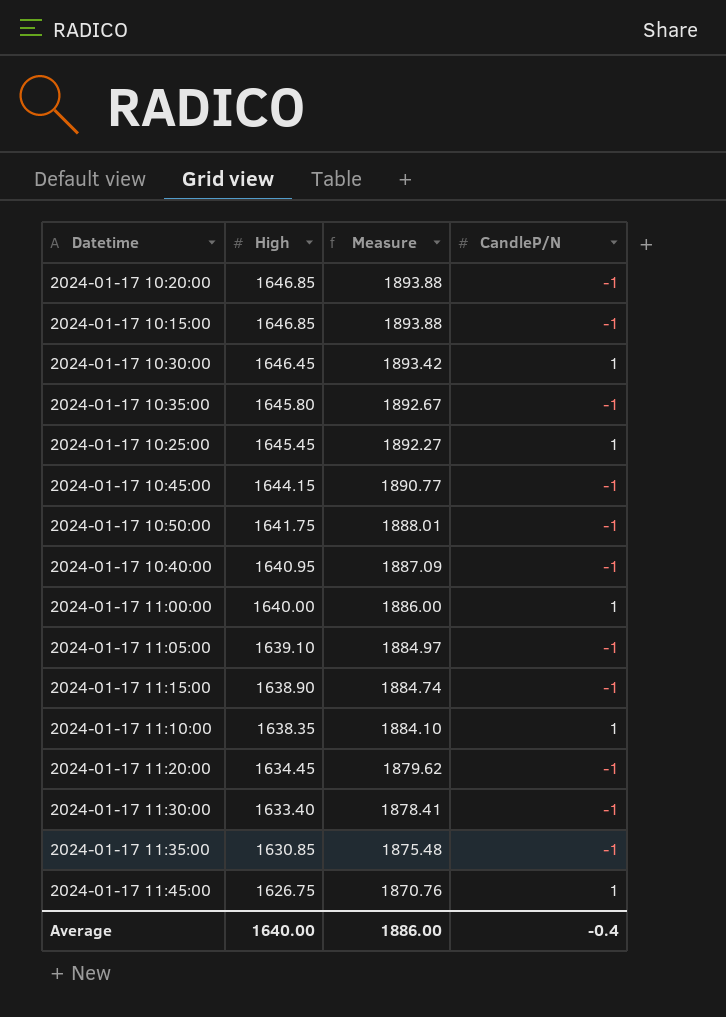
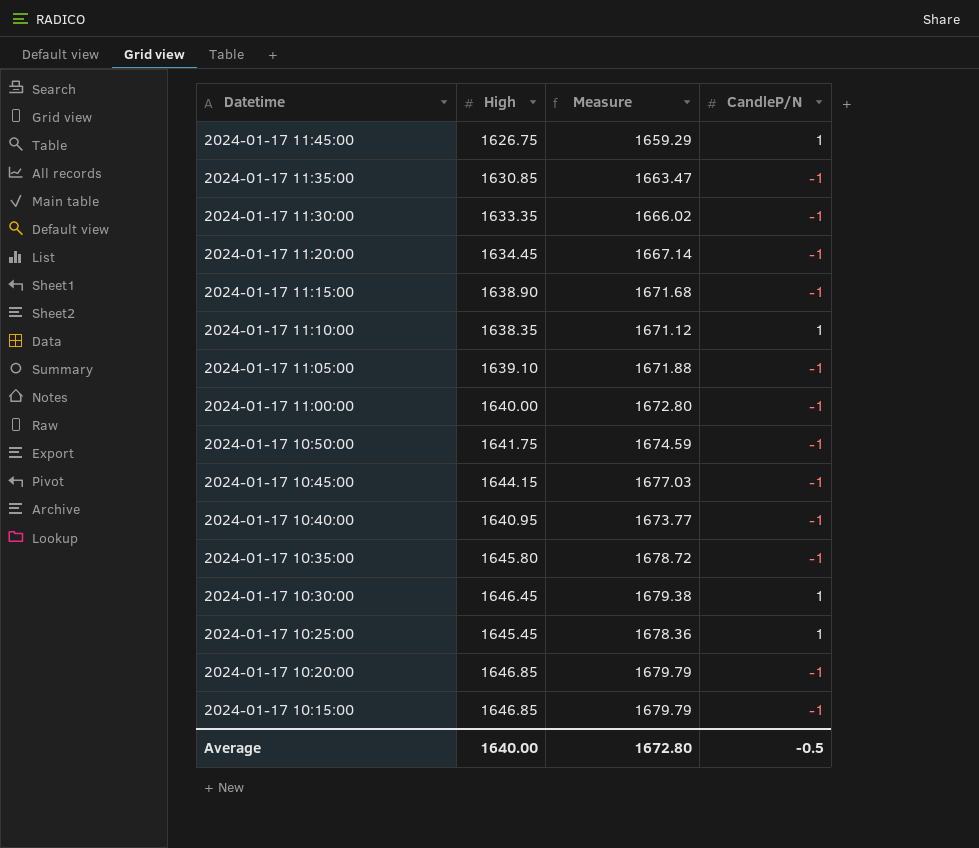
row order: High descending -> Datetime descending
column Measure | formula: [High] * 1.15 -> [High] * 1.02
2024-01-17 11:30:00 | High: 1633.40 -> 1633.35
2024-01-17 11:00:00 | CandleP/N: 1 -> -1
Average | Measure: 1886.00 -> 1672.80
Average | CandleP/N: -0.4 -> -0.5

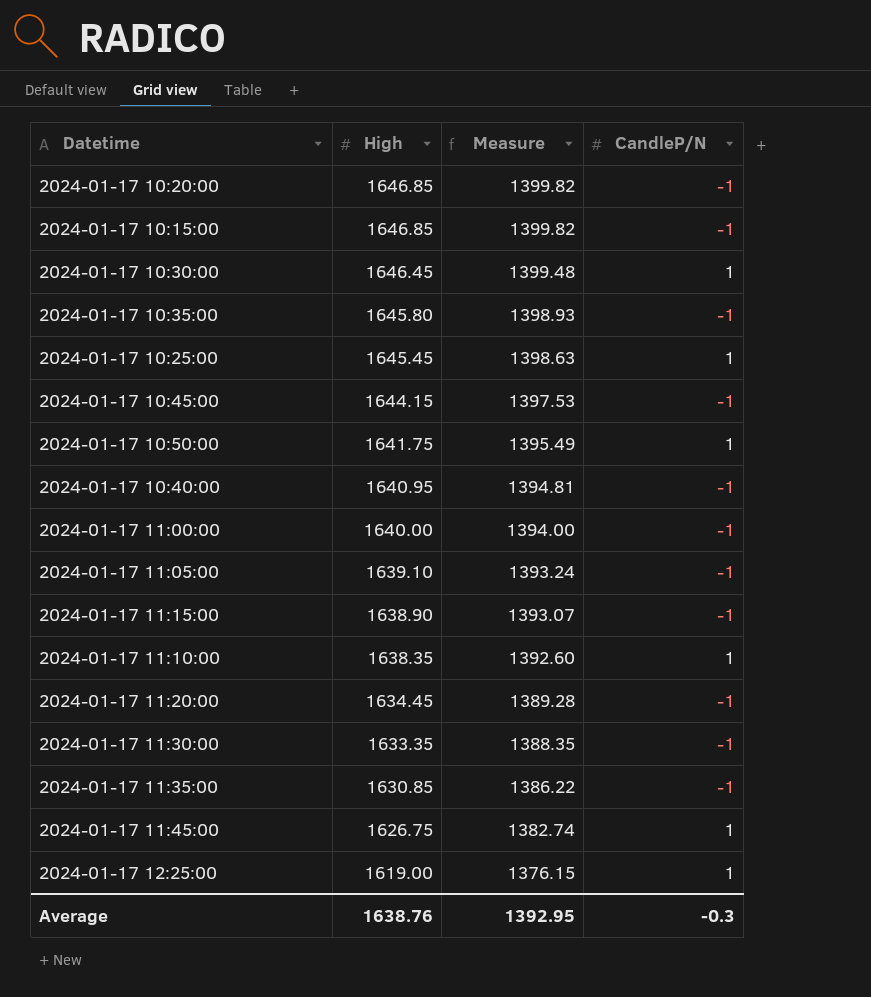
row order: Datetime descending -> High descending
column Measure | formula: [High] * 1.02 -> [High] * 0.85
2024-01-17 10:50:00 | CandleP/N: -1 -> 1
row 2024-01-17 12:25:00: none -> 1619.00 | 1376.15 | 1
Average | High: 1640.00 -> 1638.76
Average | Measure: 1672.80 -> 1392.95
Average | CandleP/N: -0.5 -> -0.3

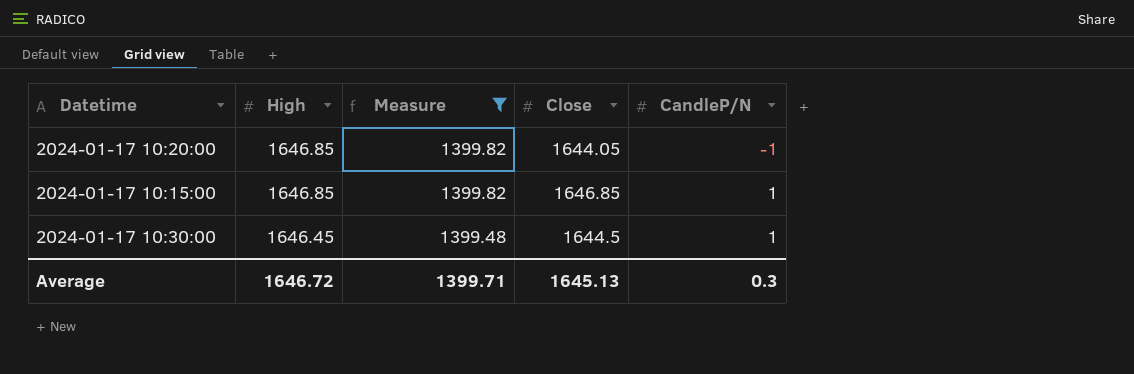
filter: none -> Measure >= 1399.48
column Close | position: none -> 4
2024-01-17 10:15:00 | CandleP/N: -1 -> 1
Average | High: 1638.76 -> 1646.72
Average | Measure: 1392.95 -> 1399.71
Average | CandleP/N: -0.3 -> 0.3

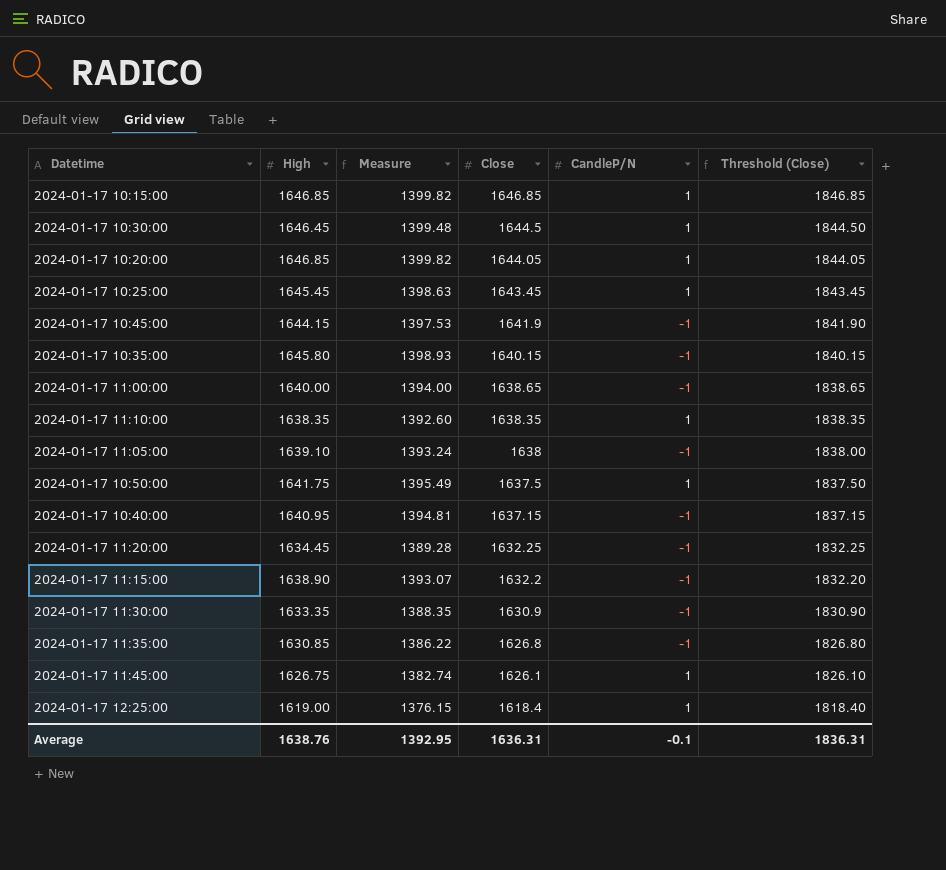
filter: Measure >= 1399.48 -> none
row order: High descending -> Close descending
column Threshold (Close) | formula: none -> [Close] + 200
2024-01-17 10:20:00 | CandleP/N: -1 -> 1
Average | High: 1646.72 -> 1638.76
Average | Measure: 1399.71 -> 1392.95
Average | Close: 1645.13 -> 1636.31
Average | CandleP/N: 0.3 -> -0.1

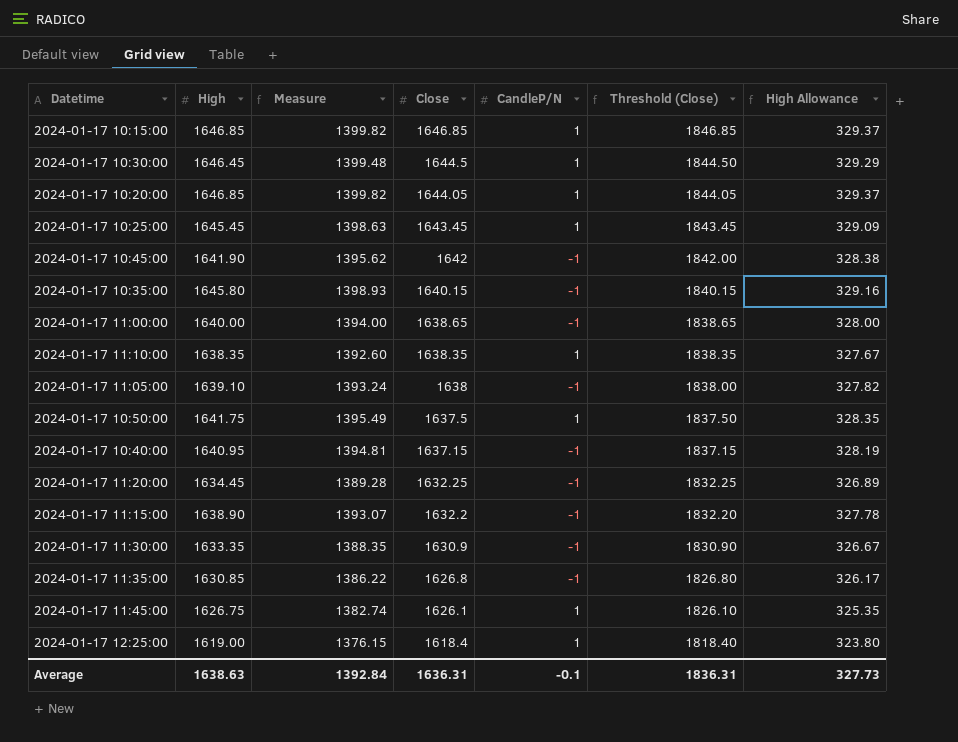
column High Allowance | formula: none -> [High] * 0.2
2024-01-17 10:45:00 | High: 1644.15 -> 1641.90
2024-01-17 10:45:00 | Measure: 1397.53 -> 1395.62
2024-01-17 10:45:00 | Close: 1641.9 -> 1642
2024-01-17 10:45:00 | Threshold (Close): 1841.90 -> 1842.00
Average | High: 1638.76 -> 1638.63
Average | Measure: 1392.95 -> 1392.84

